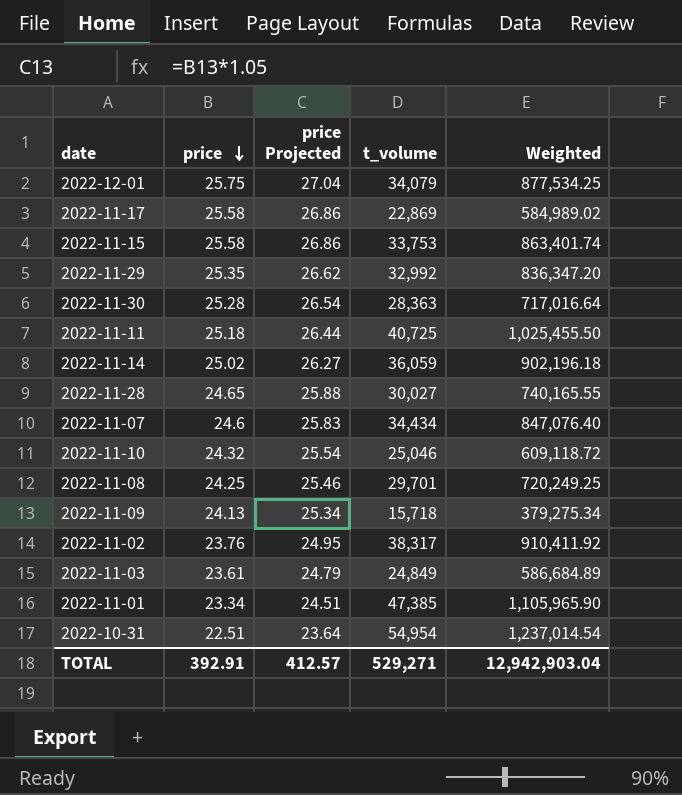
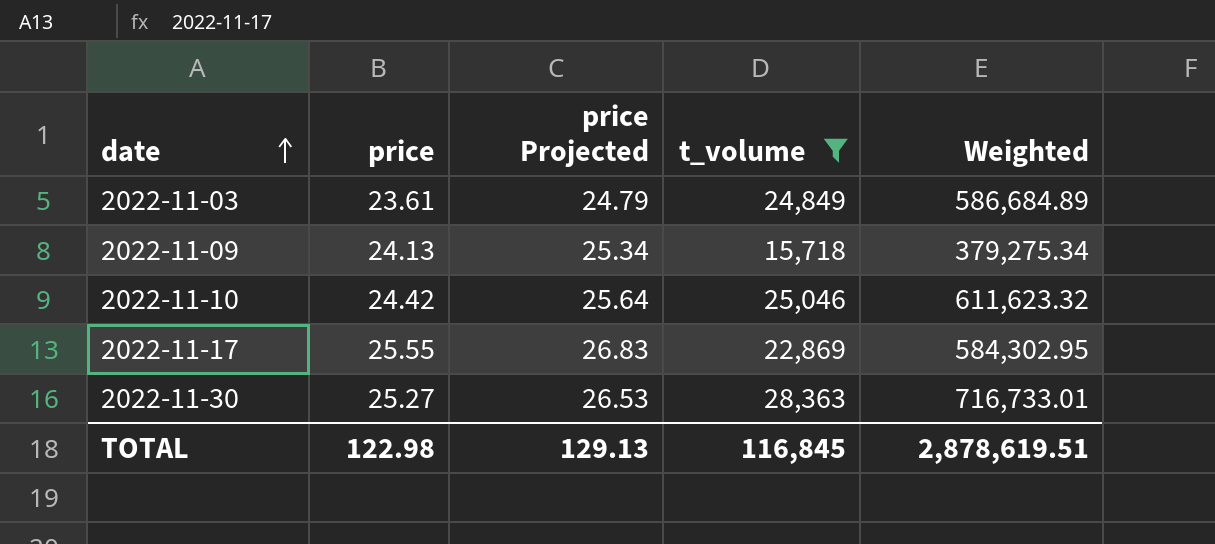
filter: none -> t_volume <= 28,363
row order: price descending -> date ascending
2022-11-10 | price: 24.32 -> 24.42
2022-11-10 | price Projected: 25.54 -> 25.64
2022-11-10 | Weighted: 609,118.72 -> 611,623.32
2022-11-17 | price: 25.58 -> 25.55
2022-11-17 | price Projected: 26.86 -> 26.83
2022-11-17 | Weighted: 584,989.02 -> 584,302.95
2022-11-30 | price: 25.28 -> 25.27
2022-11-30 | price Projected: 26.54 -> 26.53
2022-11-30 | Weighted: 717,016.64 -> 716,733.01
TOTAL | price: 392.91 -> 122.98
TOTAL | price Projected: 412.57 -> 129.13
TOTAL | t_volume: 529,271 -> 116,845
TOTAL | Weighted: 12,942,903.04 -> 2,878,619.51

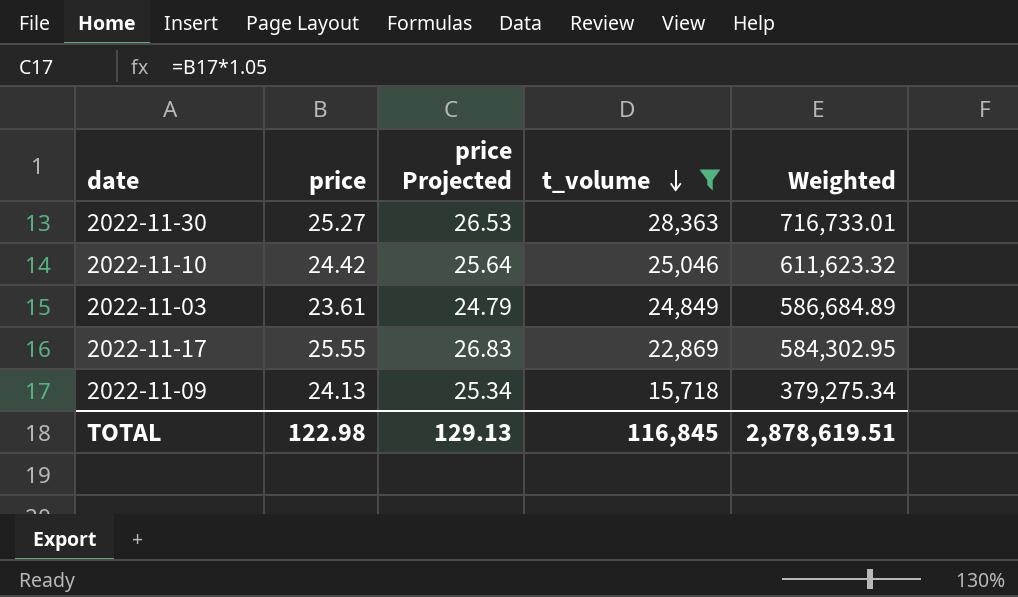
row order: date ascending -> t_volume descending

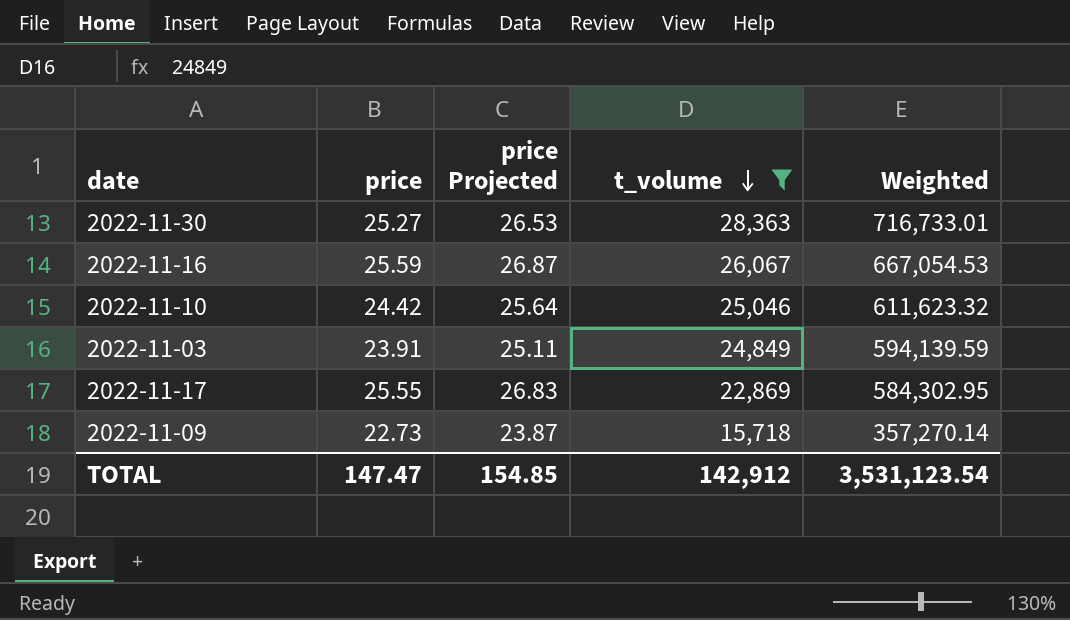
row 2022-11-16: none -> 25.59 | 26.87 | 26,067 | 667,054.53
2022-11-03 | price: 23.61 -> 23.91
2022-11-03 | price Projected: 24.79 -> 25.11
2022-11-03 | Weighted: 586,684.89 -> 594,139.59
2022-11-09 | price: 24.13 -> 22.73
2022-11-09 | price Projected: 25.34 -> 23.87
2022-11-09 | Weighted: 379,275.34 -> 357,270.14
TOTAL | price: 122.98 -> 147.47
TOTAL | price Projected: 129.13 -> 154.85
TOTAL | t_volume: 116,845 -> 142,912
TOTAL | Weighted: 2,878,619.51 -> 3,531,123.54

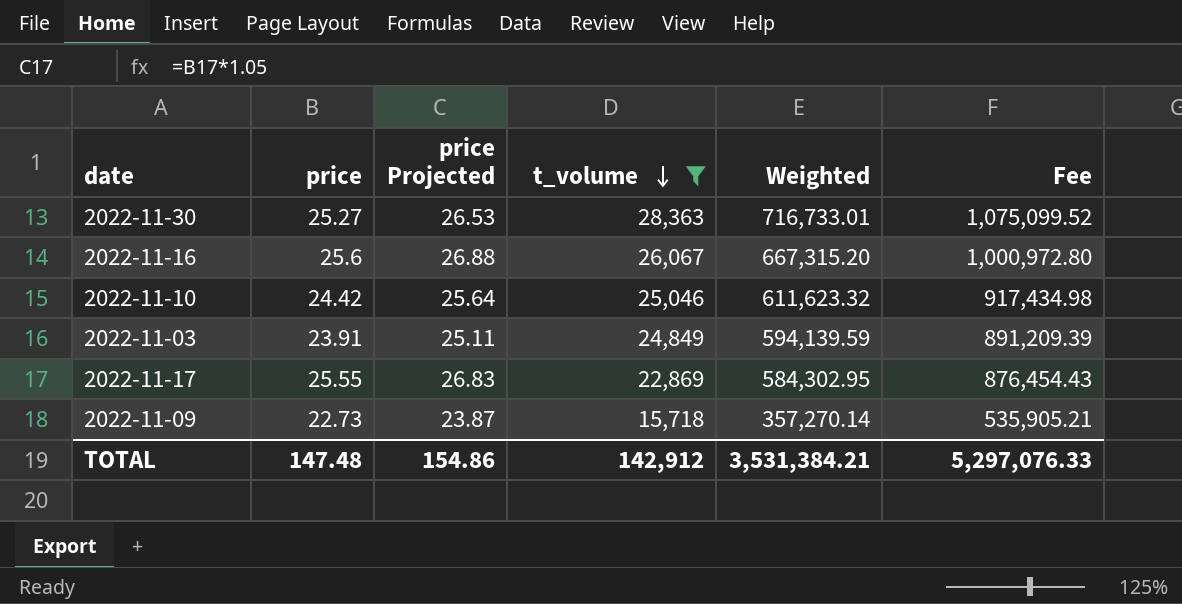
column Fee | formula: none -> [Weighted] * 1.5
2022-11-16 | price: 25.59 -> 25.6
2022-11-16 | price Projected: 26.87 -> 26.88
2022-11-16 | Weighted: 667,054.53 -> 667,315.20
TOTAL | price: 147.47 -> 147.48
TOTAL | price Projected: 154.85 -> 154.86
TOTAL | Weighted: 3,531,123.54 -> 3,531,384.21

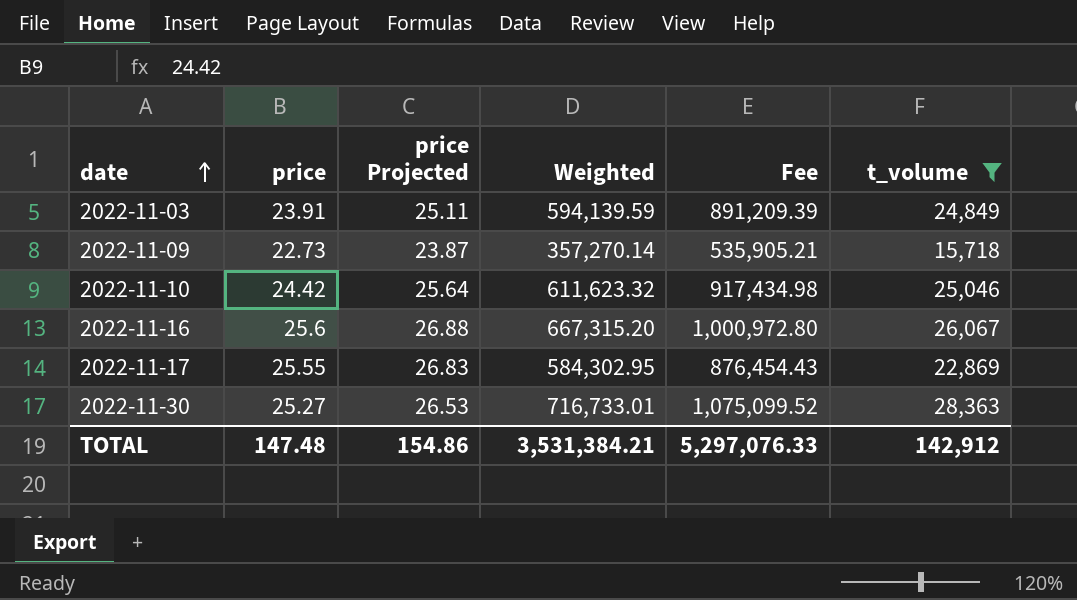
row order: t_volume descending -> date ascending
column t_volume | position: 4 -> 6

